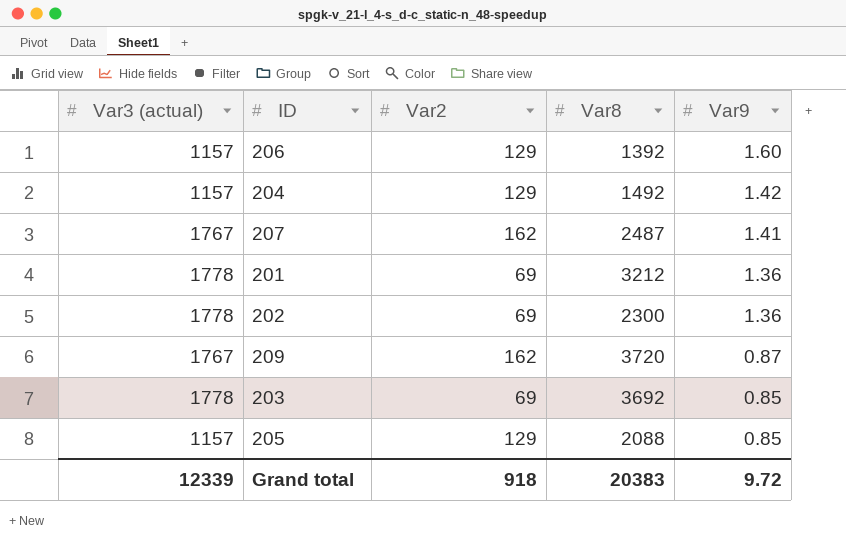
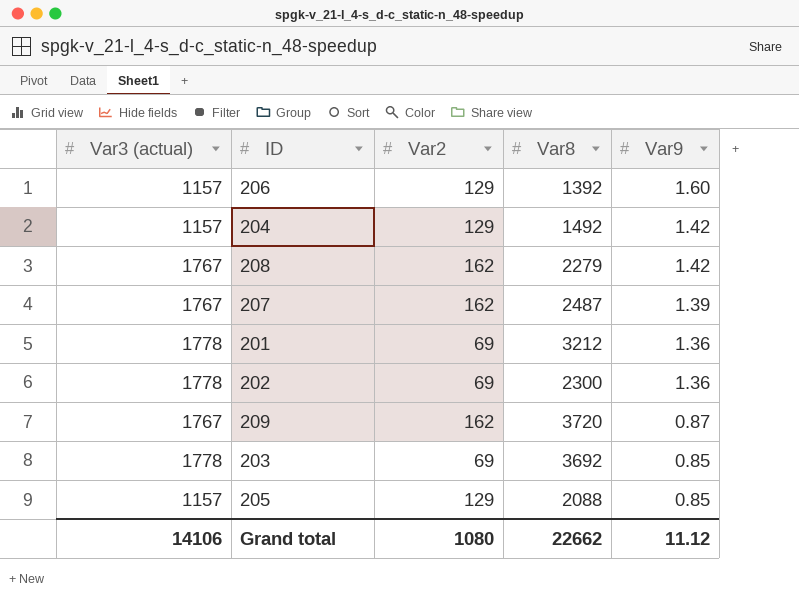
row 208: none -> 1767 | 162 | 2279 | 1.42
207 | Var9: 1.41 -> 1.39
Grand total | Var3 (actual): 12339 -> 14106
Grand total | Var2: 918 -> 1080
Grand total | Var8: 20383 -> 22662
Grand total | Var9: 9.72 -> 11.12

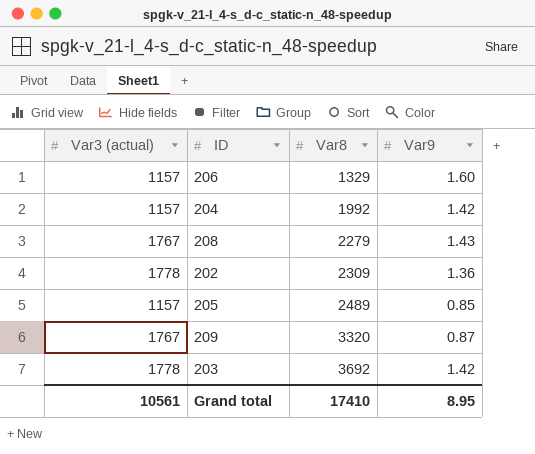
row order: Var9 descending -> Var8 ascending
column Var2 | position: 3 -> none
row 207: 1767 | 162 | 2487 | 1.39 -> none
row 201: 1778 | 69 | 3212 | 1.36 -> none
206 | Var8: 1392 -> 1329
204 | Var8: 1492 -> 1992
208 | Var9: 1.42 -> 1.43
202 | Var8: 2300 -> 2309
205 | Var8: 2088 -> 2489
209 | Var8: 3720 -> 3320
203 | Var9: 0.85 -> 1.42
Grand total | Var3 (actual): 14106 -> 10561
Grand total | Var8: 22662 -> 17410
Grand total | Var9: 11.12 -> 8.95

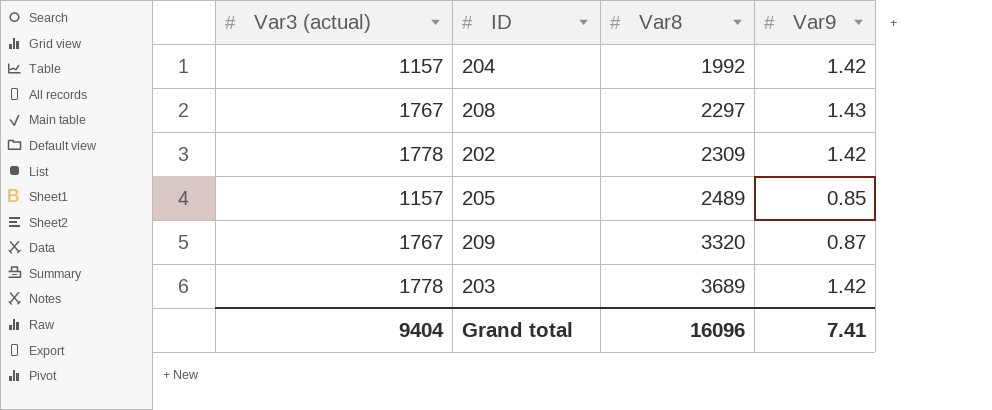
row 206: 1157 | 1329 | 1.60 -> none
208 | Var8: 2279 -> 2297
202 | Var9: 1.36 -> 1.42
203 | Var8: 3692 -> 3689
Grand total | Var3 (actual): 10561 -> 9404
Grand total | Var8: 17410 -> 16096
Grand total | Var9: 8.95 -> 7.41

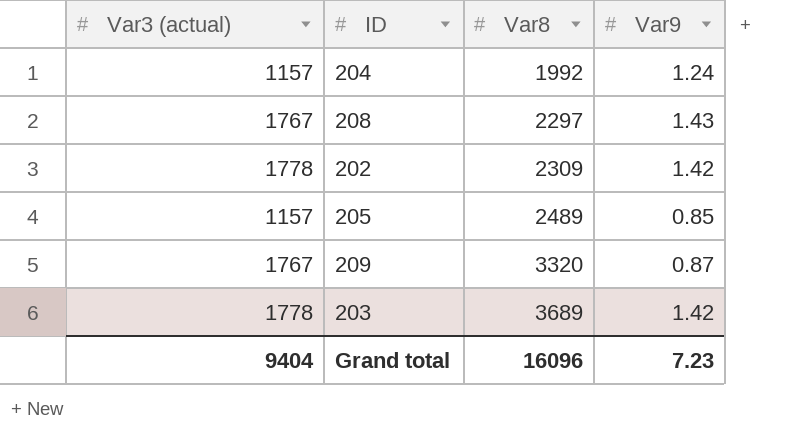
204 | Var9: 1.42 -> 1.24
Grand total | Var9: 7.41 -> 7.23

